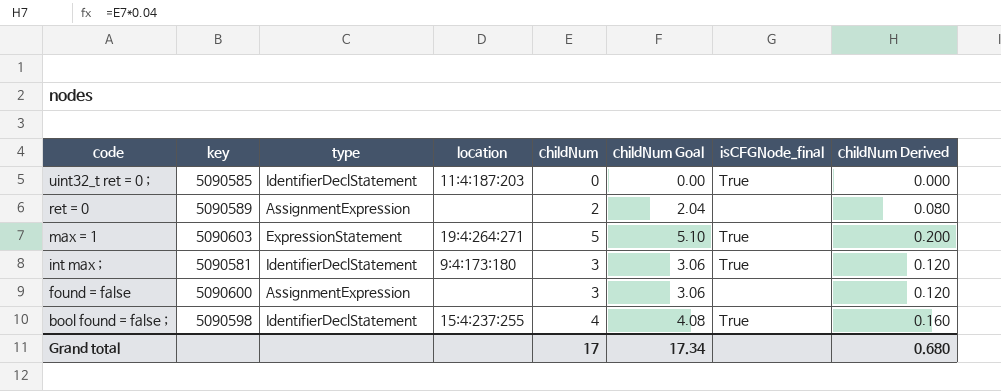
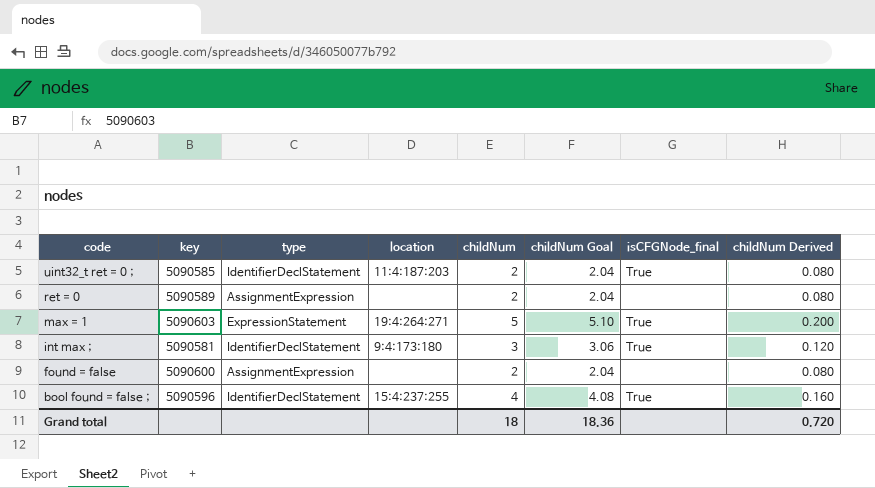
uint32_t ret = 0 ; | childNum: 0 -> 2
uint32_t ret = 0 ; | childNum Goal: 0.00 -> 2.04
uint32_t ret = 0 ; | childNum Derived: 0.000 -> 0.080
found = false | childNum: 3 -> 2
found = false | childNum Goal: 3.06 -> 2.04
found = false | childNum Derived: 0.120 -> 0.080
bool found = false ; | key: 5090598 -> 5090596
Grand total | childNum: 17 -> 18
Grand total | childNum Goal: 17.34 -> 18.36
Grand total | childNum Derived: 0.680 -> 0.720

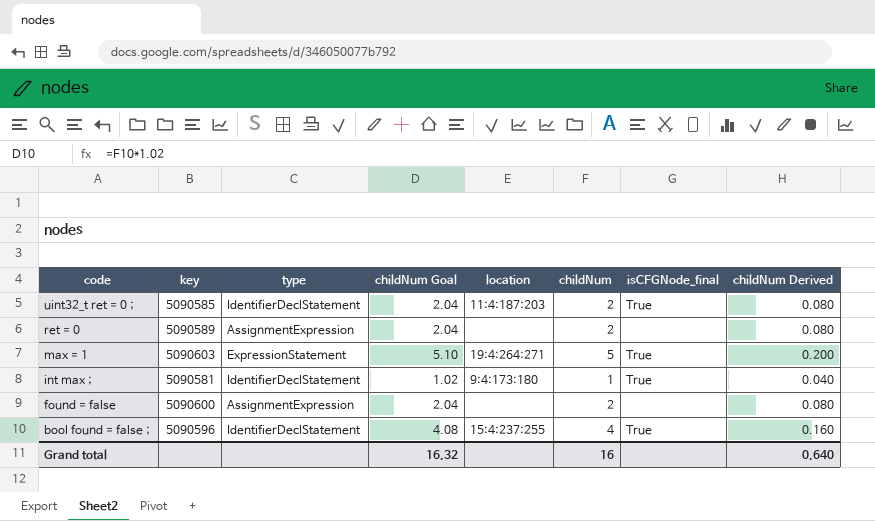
column childNum Goal | position: 6 -> 4
int max ; | childNum Goal: 3.06 -> 1.02
int max ; | childNum: 3 -> 1
int max ; | childNum Derived: 0.120 -> 0.040
Grand total | childNum Goal: 18.36 -> 16.32
Grand total | childNum: 18 -> 16
Grand total | childNum Derived: 0.720 -> 0.640

